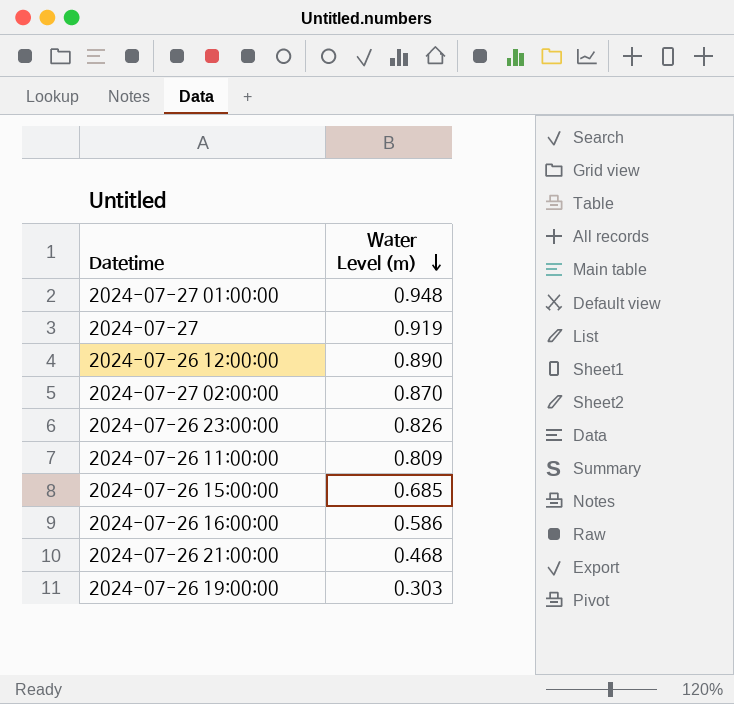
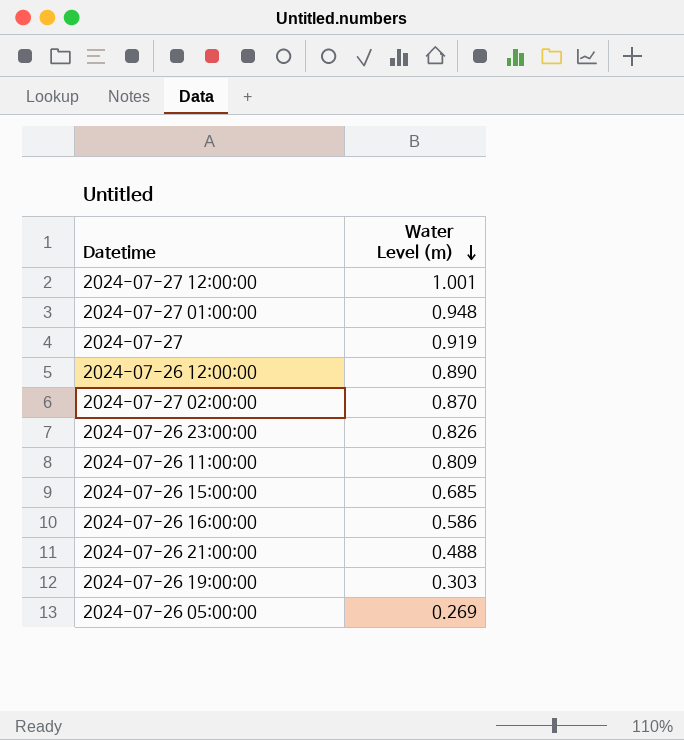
row 2024-07-27 12:00:00: none -> 1.001
2024-07-26 21:00:00 | Water Level (m): 0.468 -> 0.488
row 2024-07-26 05:00:00: none -> 0.269

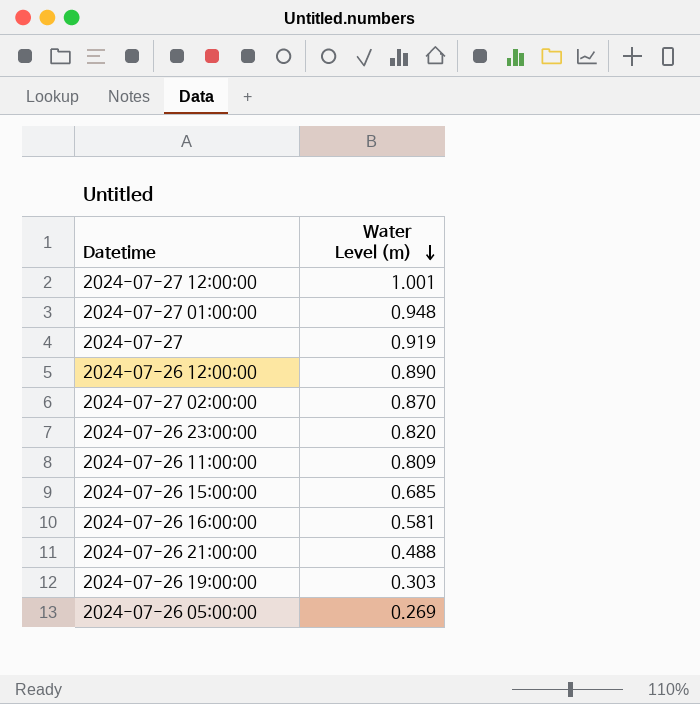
2024-07-26 23:00:00 | Water Level (m): 0.826 -> 0.820
2024-07-26 16:00:00 | Water Level (m): 0.586 -> 0.581

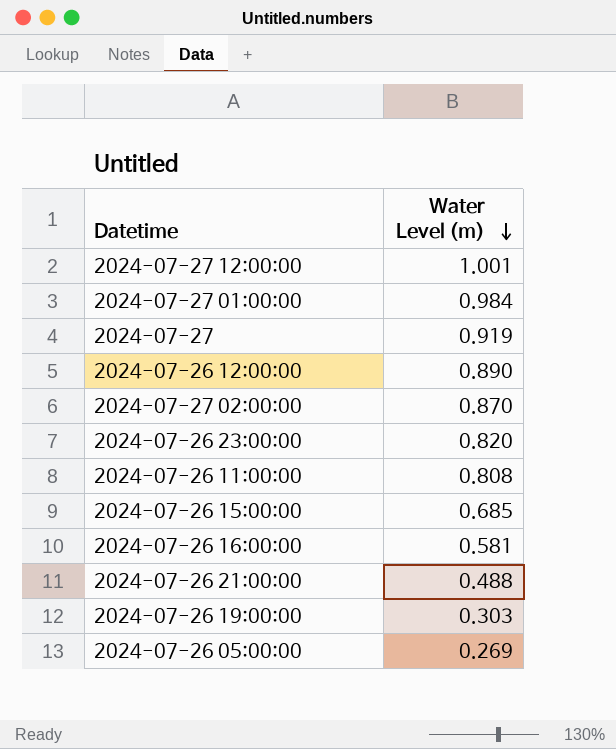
2024-07-27 01:00:00 | Water Level (m): 0.948 -> 0.984
2024-07-26 11:00:00 | Water Level (m): 0.809 -> 0.808

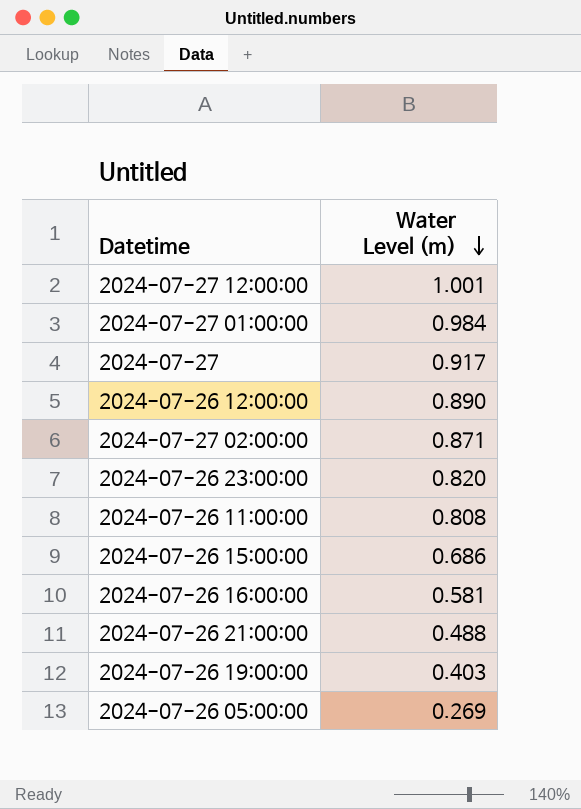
2024-07-27 | Water Level (m): 0.919 -> 0.917
2024-07-27 02:00:00 | Water Level (m): 0.870 -> 0.871
2024-07-26 15:00:00 | Water Level (m): 0.685 -> 0.686
2024-07-26 19:00:00 | Water Level (m): 0.303 -> 0.403

